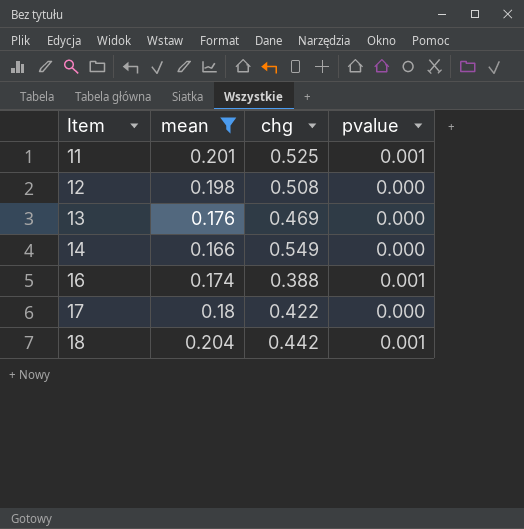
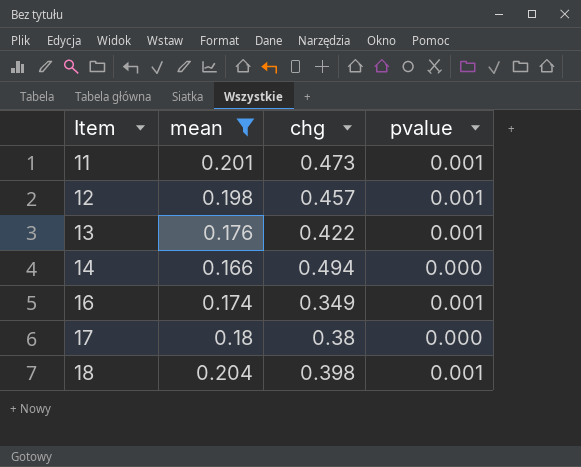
11 | chg: 0.525 -> 0.473
12 | chg: 0.508 -> 0.457
12 | pvalue: 0.000 -> 0.001
13 | chg: 0.469 -> 0.422
13 | pvalue: 0.000 -> 0.001
14 | chg: 0.549 -> 0.494
16 | chg: 0.388 -> 0.349
17 | chg: 0.422 -> 0.38
18 | chg: 0.442 -> 0.398

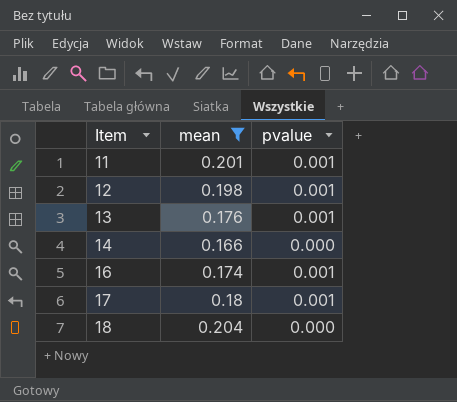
column chg | position: 3 -> none
17 | pvalue: 0.000 -> 0.001
18 | pvalue: 0.001 -> 0.000

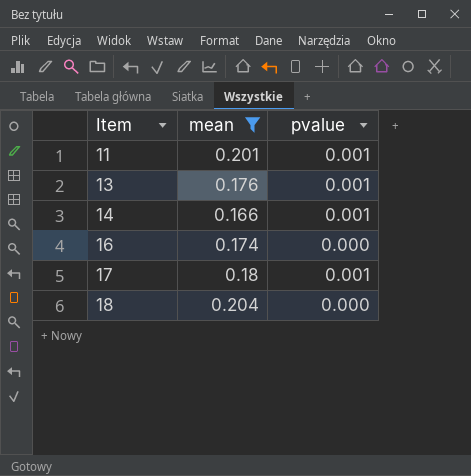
row 12: 0.198 | 0.001 -> none
14 | pvalue: 0.000 -> 0.001
16 | pvalue: 0.001 -> 0.000

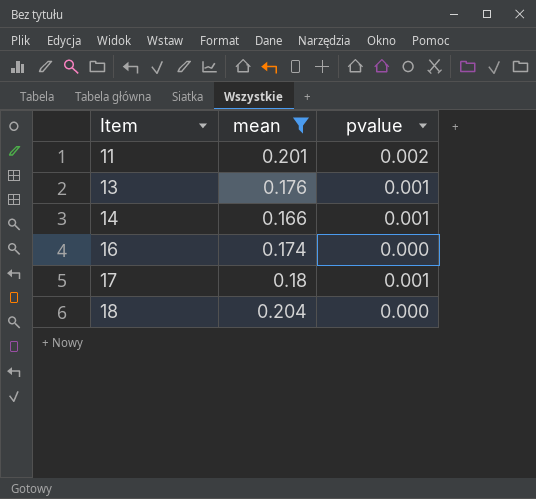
11 | pvalue: 0.001 -> 0.002

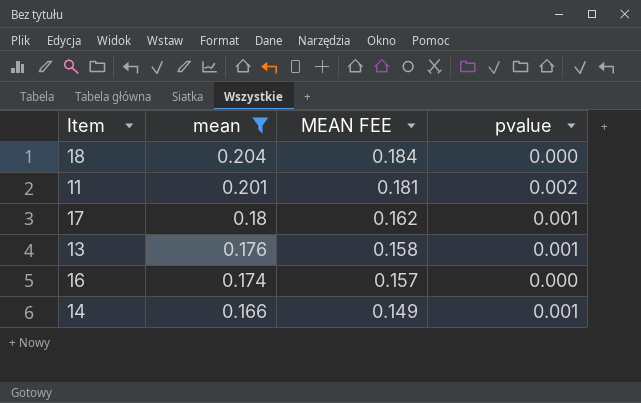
row order: Item ascending -> mean descending
column MEAN FEE | formula: none -> [mean] * 0.9

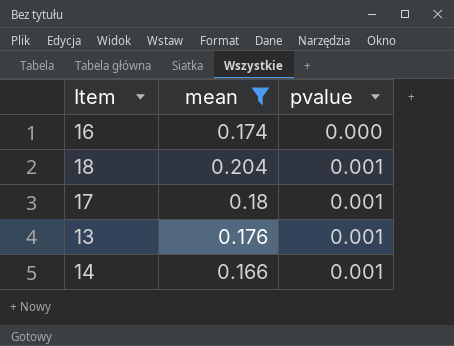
row order: mean descending -> pvalue ascending
column MEAN FEE | formula: [mean] * 0.9 -> none
row 11: 0.201 | 0.181 | 0.002 -> none
18 | pvalue: 0.000 -> 0.001

